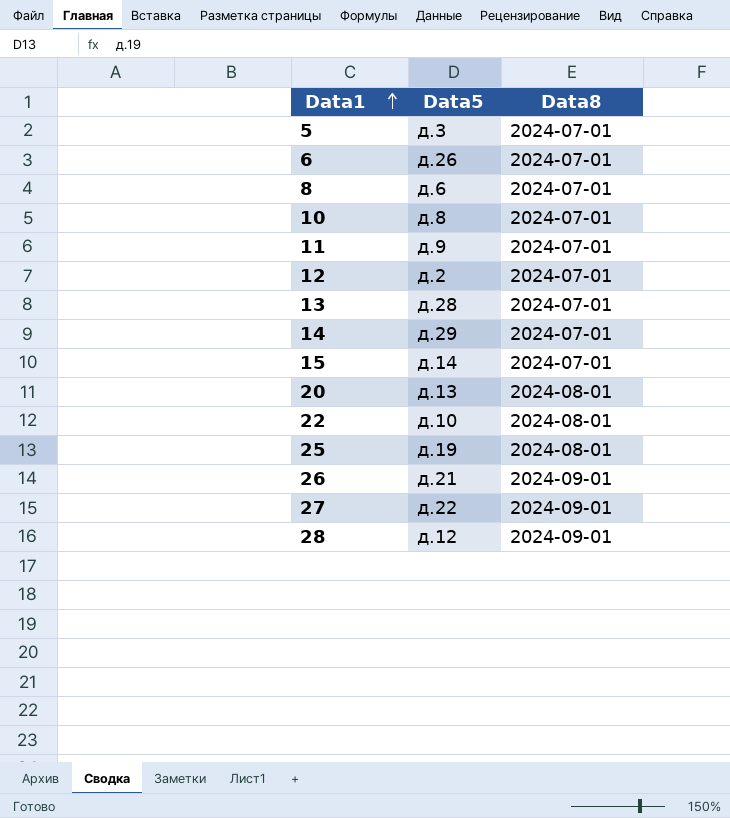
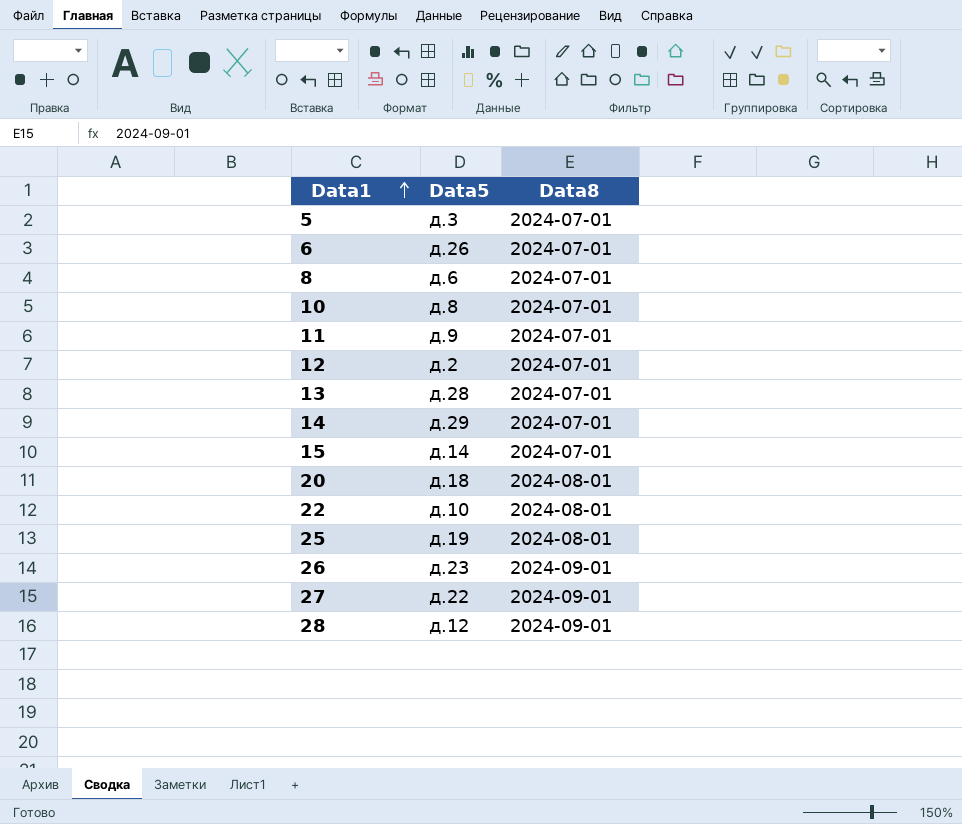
20 | Data5: д.13 -> д.18
26 | Data5: д.21 -> д.23

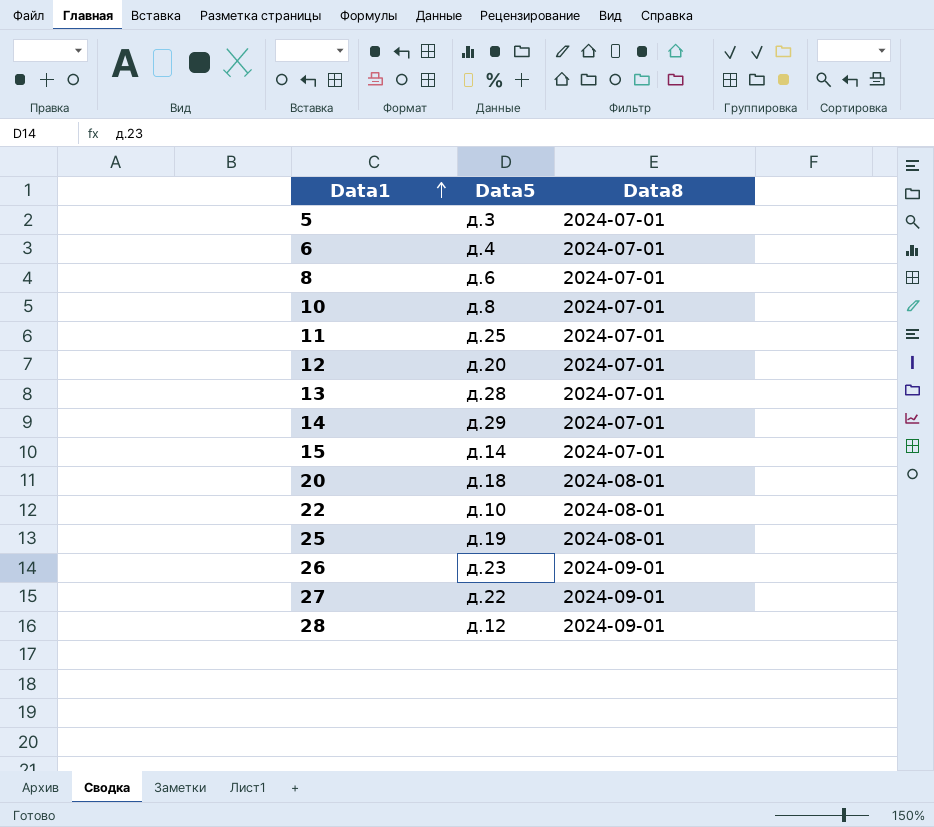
6 | Data5: д.26 -> д.4
11 | Data5: д.9 -> д.25
12 | Data5: д.2 -> д.20

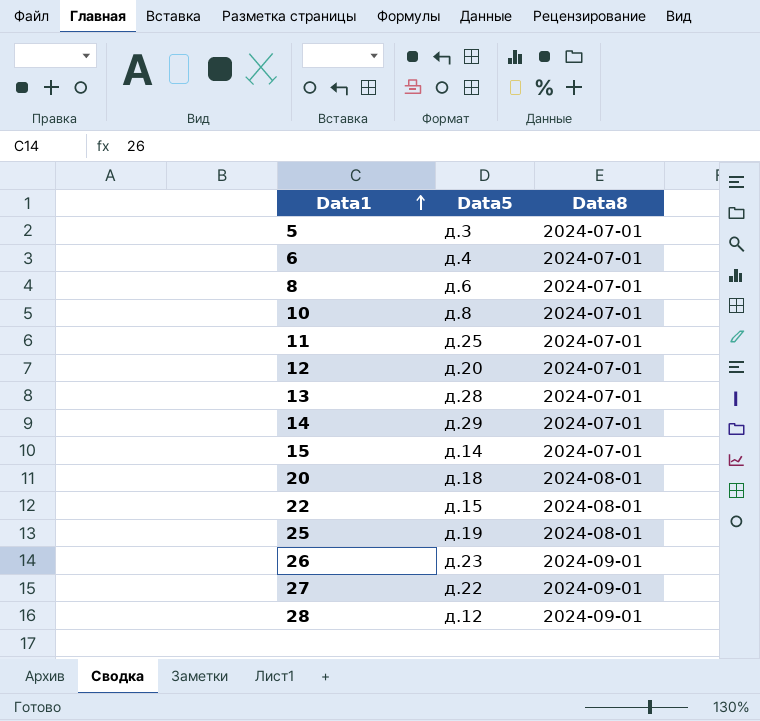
22 | Data5: д.10 -> д.15

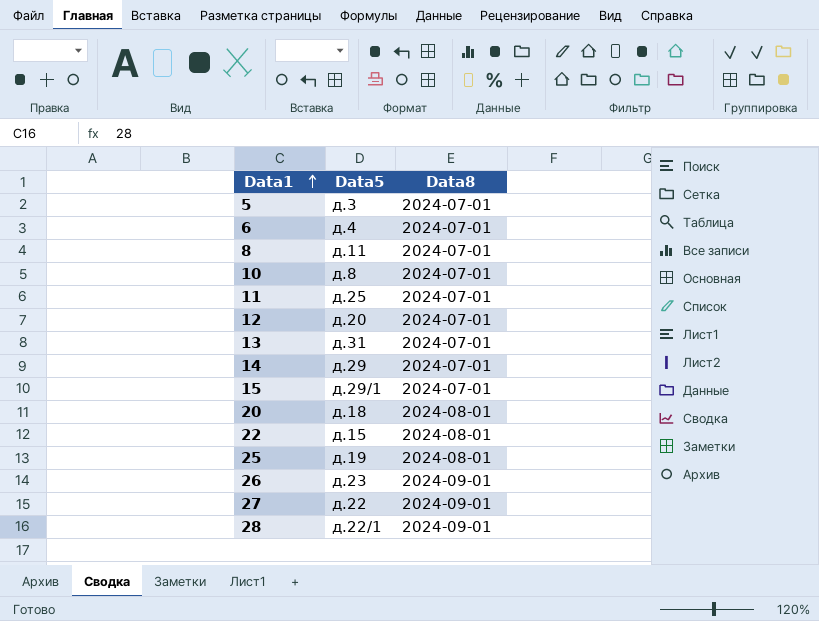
8 | Data5: д.6 -> д.11
13 | Data5: д.28 -> д.31
15 | Data5: д.14 -> д.29/1
28 | Data5: д.12 -> д.22/1

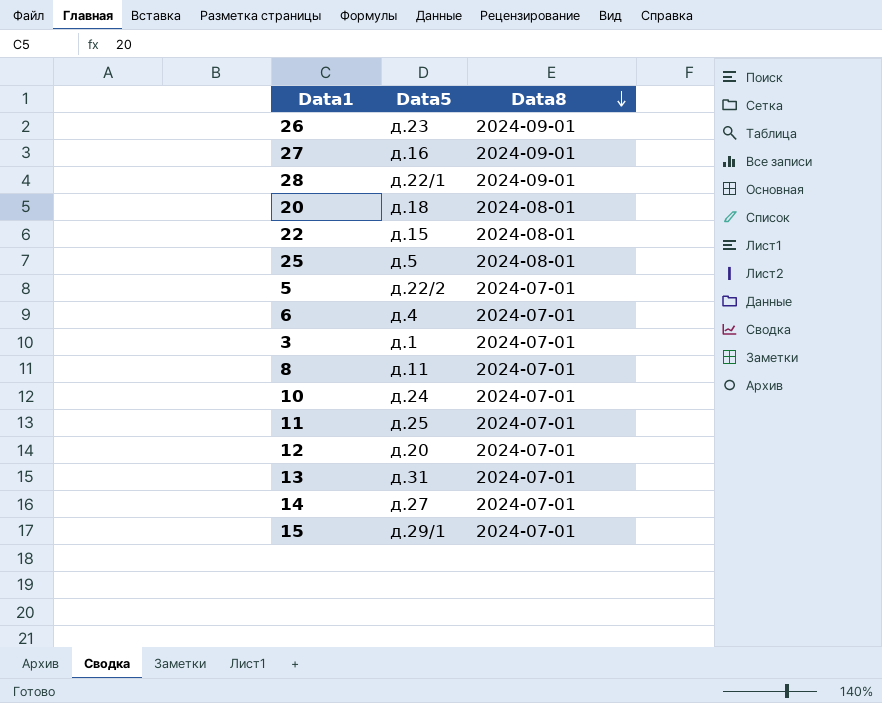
row order: Data1 ascending -> Data8 descending
27 | Data5: д.22 -> д.16
25 | Data5: д.19 -> д.5
5 | Data5: д.3 -> д.22/2
row 3: none -> д.1 | 2024-07-01
10 | Data5: д.8 -> д.24
14 | Data5: д.29 -> д.27

